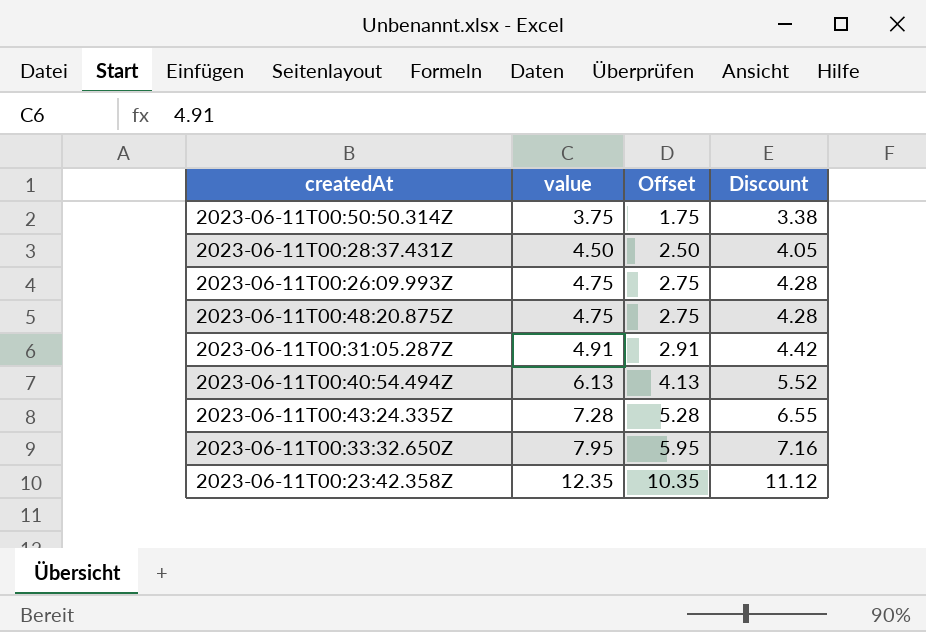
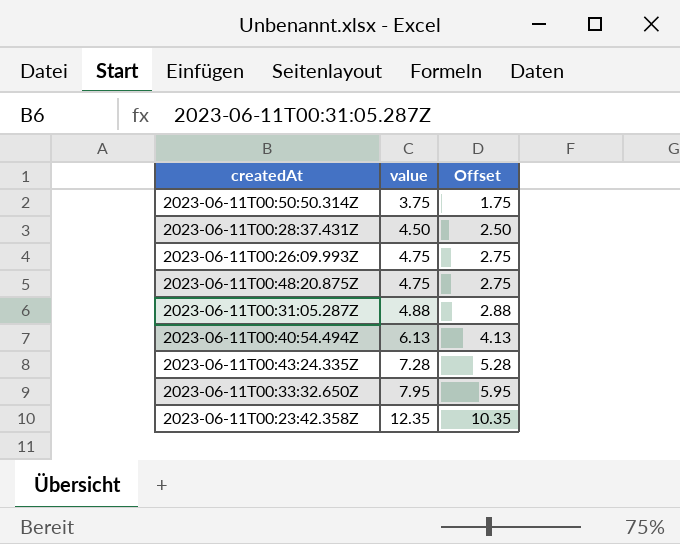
column Discount | formula: [value] * 0.9 -> none
2023-06-11T00:31:05.287Z | value: 4.91 -> 4.88
2023-06-11T00:31:05.287Z | Offset: 2.91 -> 2.88

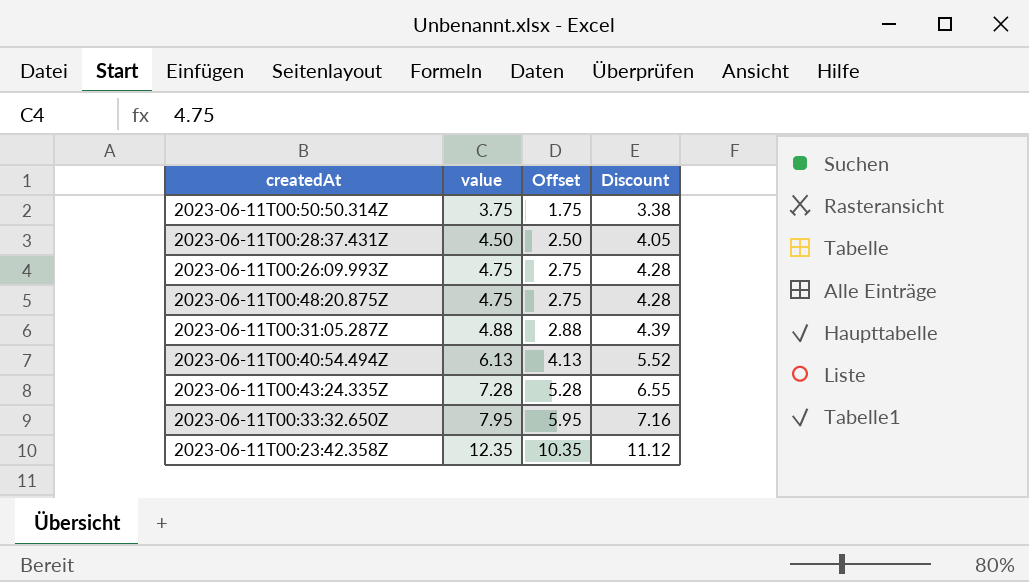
column Discount | formula: none -> [value] * 0.9

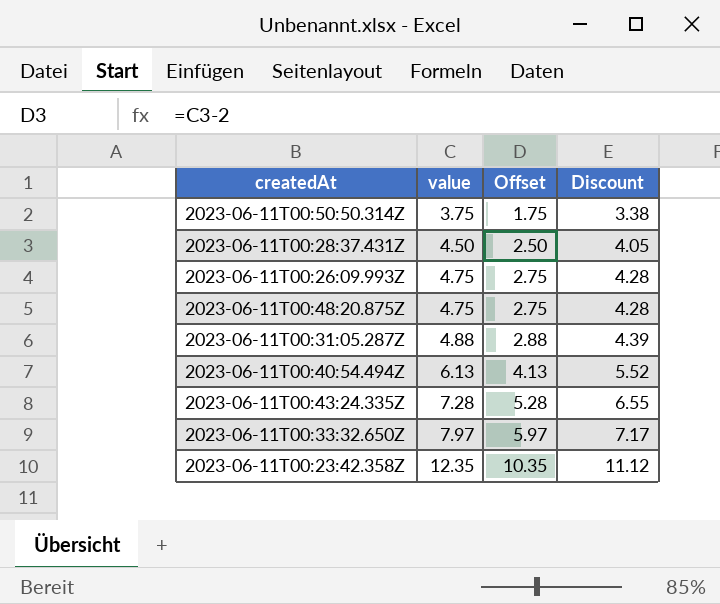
2023-06-11T00:33:32.650Z | value: 7.95 -> 7.97
2023-06-11T00:33:32.650Z | Offset: 5.95 -> 5.97
2023-06-11T00:33:32.650Z | Discount: 7.16 -> 7.17

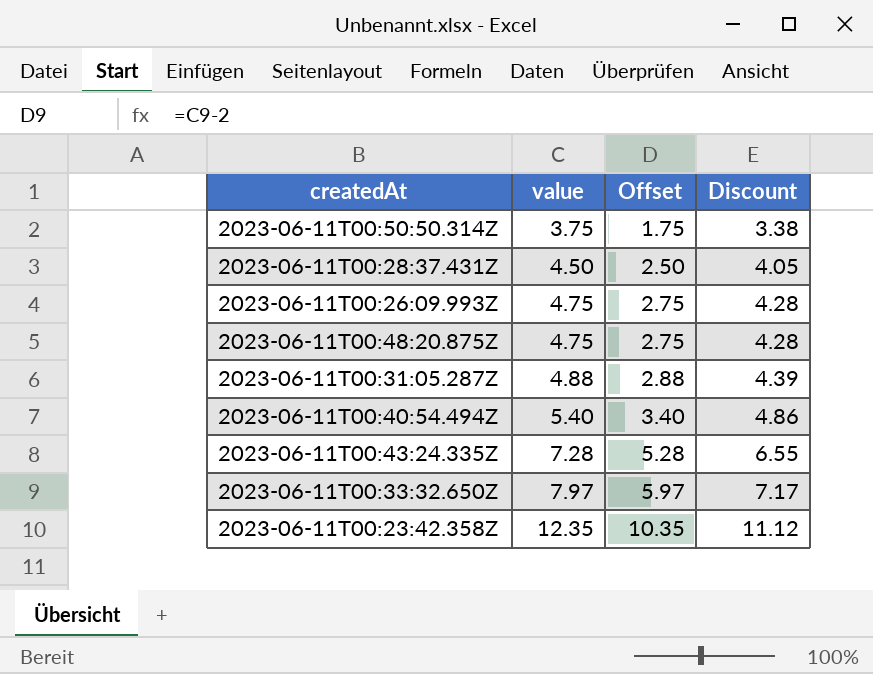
2023-06-11T00:40:54.494Z | value: 6.13 -> 5.40
2023-06-11T00:40:54.494Z | Offset: 4.13 -> 3.40
2023-06-11T00:40:54.494Z | Discount: 5.52 -> 4.86

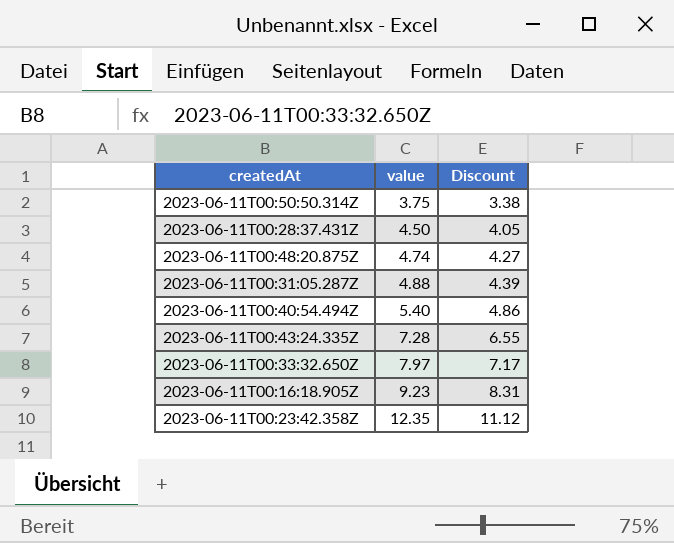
column Offset | formula: [value] - 2 -> none
row 2023-06-11T00:26:09.993Z: 4.75 | 2.75 | 4.28 -> none
2023-06-11T00:48:20.875Z | value: 4.75 -> 4.74
2023-06-11T00:48:20.875Z | Discount: 4.28 -> 4.27
row 2023-06-11T00:16:18.905Z: none -> 9.23 | 8.31

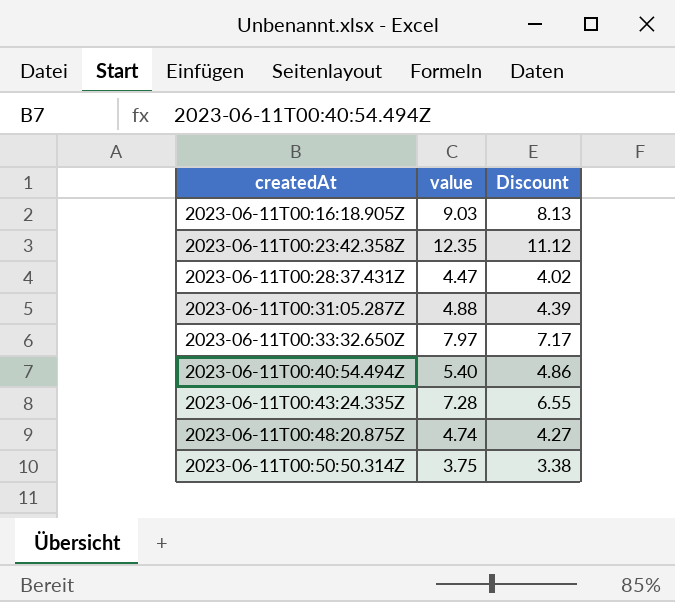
row order: value ascending -> createdAt ascending
2023-06-11T00:16:18.905Z | value: 9.23 -> 9.03
2023-06-11T00:16:18.905Z | Discount: 8.31 -> 8.13
2023-06-11T00:28:37.431Z | value: 4.50 -> 4.47
2023-06-11T00:28:37.431Z | Discount: 4.05 -> 4.02

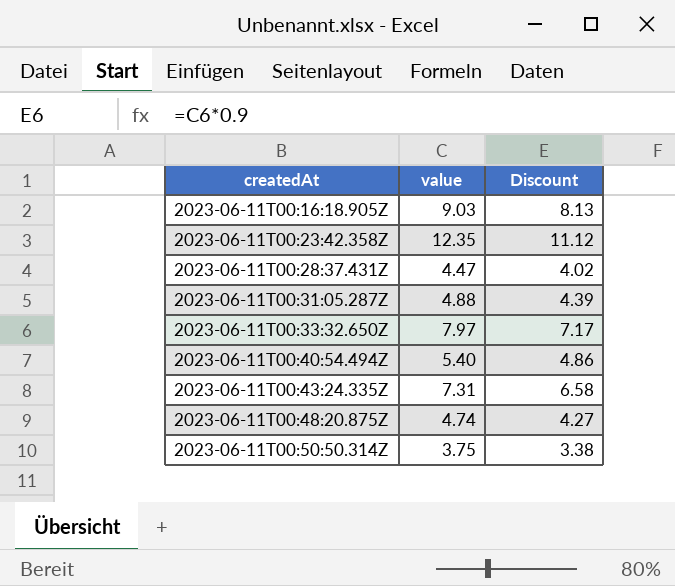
2023-06-11T00:43:24.335Z | value: 7.28 -> 7.31
2023-06-11T00:43:24.335Z | Discount: 6.55 -> 6.58

